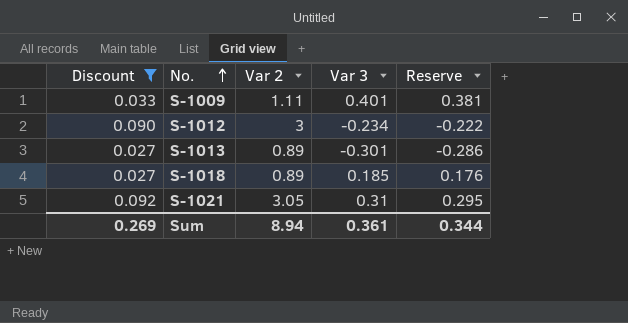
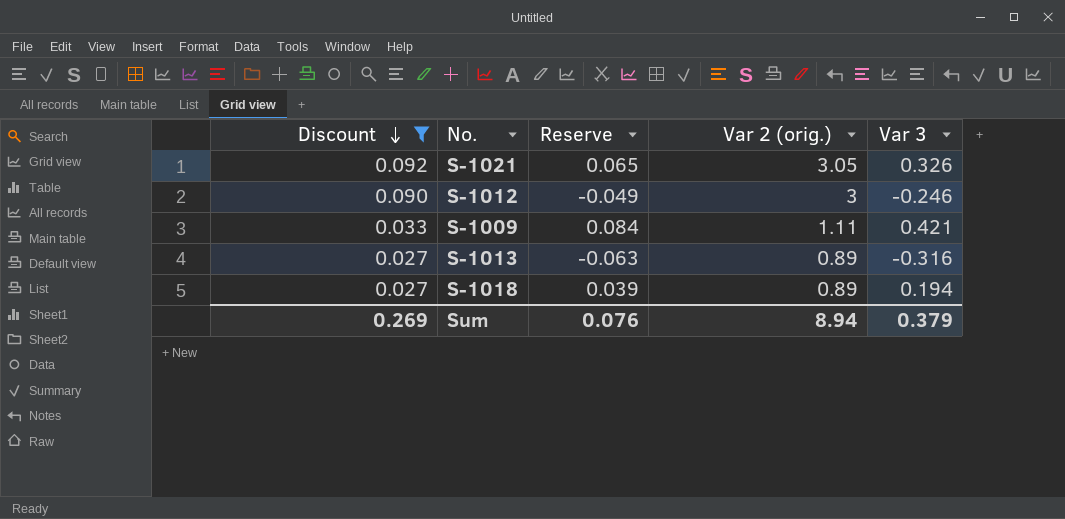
row order: No. ascending -> Discount descending
column Reserve | formula: [Var 3] * 0.95 -> [Var 3] * 0.2
column Reserve | position: 5 -> 3
column name: Var 2 -> Var 2 (orig.)
S-1021 | Var 3: 0.31 -> 0.326
S-1012 | Var 3: -0.234 -> -0.246
S-1009 | Var 3: 0.401 -> 0.421
S-1013 | Var 3: -0.301 -> -0.316
S-1018 | Var 3: 0.185 -> 0.194
Sum | Reserve: 0.344 -> 0.076
Sum | Var 3: 0.361 -> 0.379

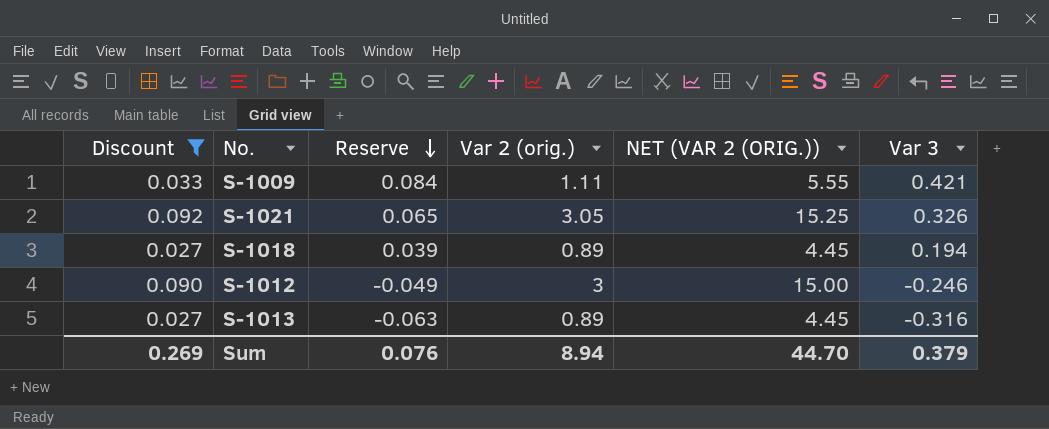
row order: Discount descending -> Reserve descending
column NET (VAR 2 (ORIG.)) | formula: none -> [Var 2 (orig.)] * 5

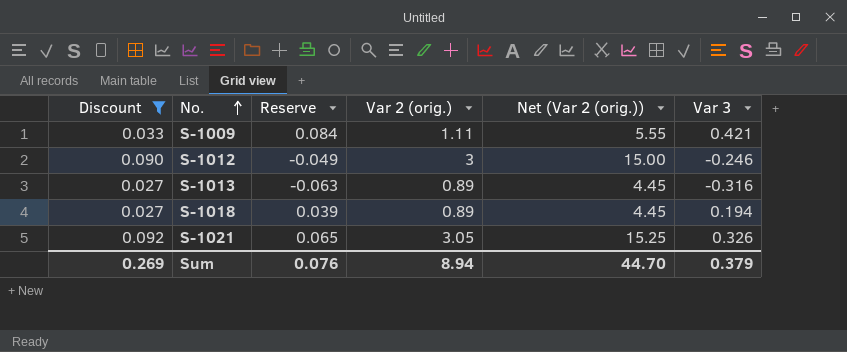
row order: Reserve descending -> No. ascending
column name: NET (VAR 2 (ORIG.)) -> Net (Var 2 (orig.))

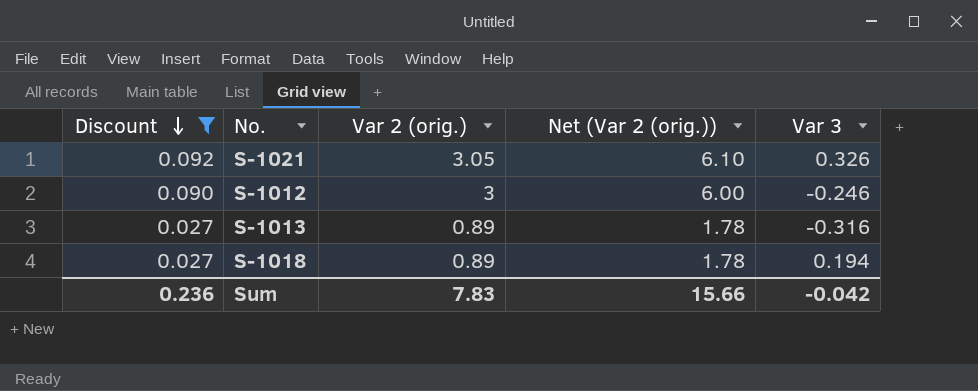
row order: No. ascending -> Discount descending
column Reserve | formula: [Var 3] * 0.2 -> none
column Net (Var 2 (orig.)) | formula: [Var 2 (orig.)] * 5 -> [Var 2 (orig.)] * 2
row S-1009: 0.033 | 0.084 | 1.11 | 5.55 | 0.421 -> none
Sum | Discount: 0.269 -> 0.236
Sum | Var 2 (orig.): 8.94 -> 7.83
Sum | Net (Var 2 (orig.)): 44.70 -> 15.66
Sum | Var 3: 0.379 -> -0.042

